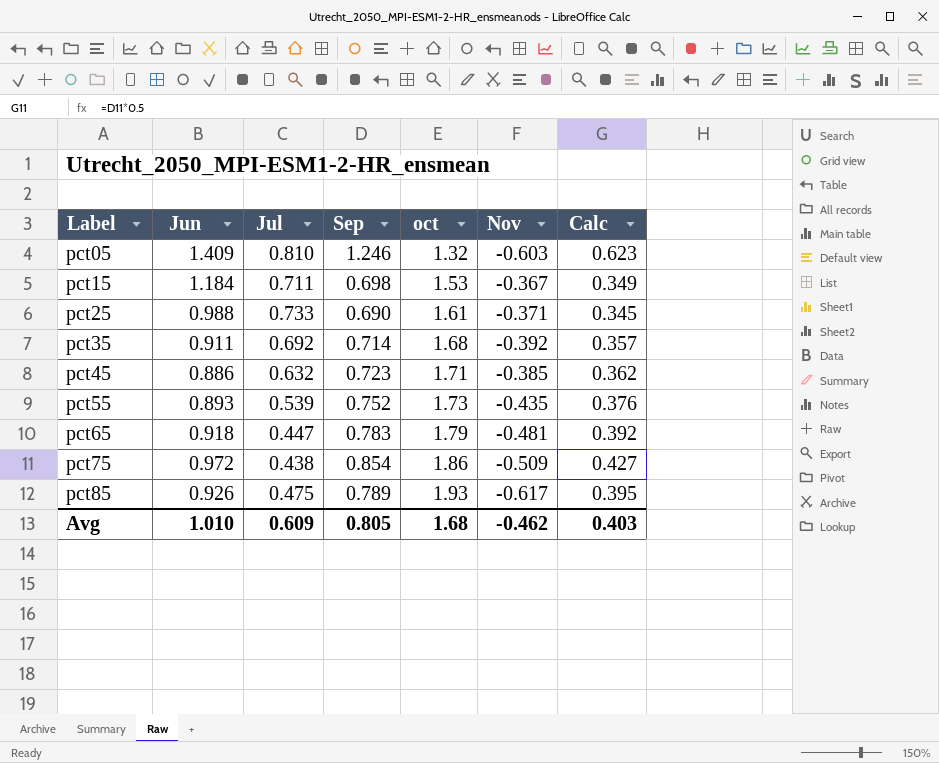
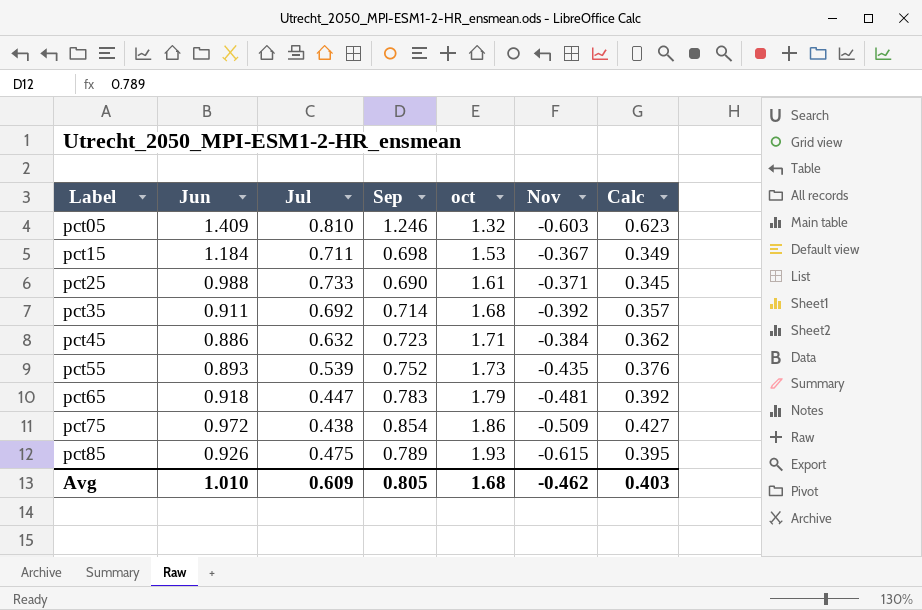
pct45 | Nov: -0.385 -> -0.384
pct85 | Nov: -0.617 -> -0.615

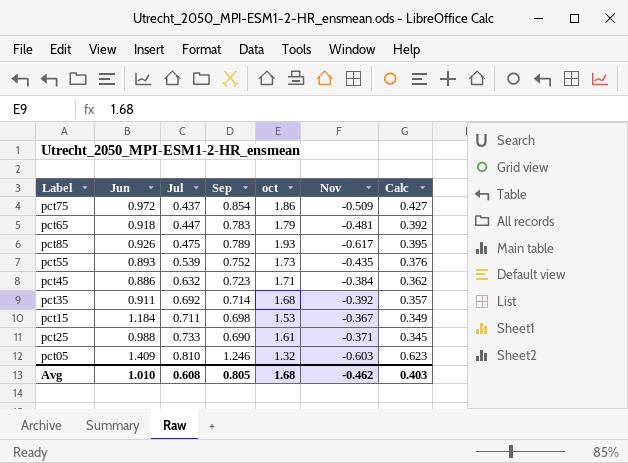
row order: Label ascending -> Jul ascending
pct75 | Jul: 0.438 -> 0.437
pct85 | Nov: -0.615 -> -0.617
Avg | Jul: 0.609 -> 0.608

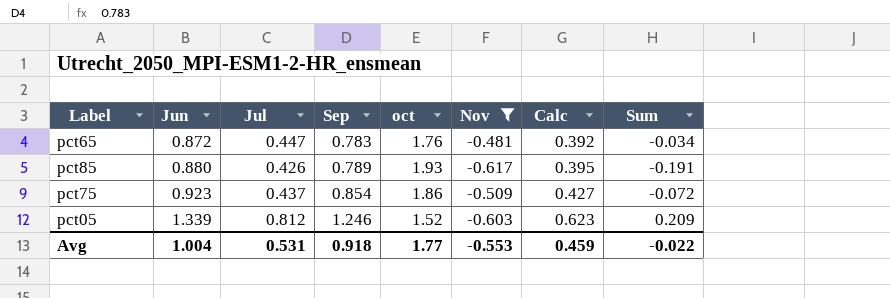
filter: none -> Nov <= -0.481
row order: Jul ascending -> Jun ascending
column Sum | formula: none -> [Jul] + [Nov]
pct65 | Jun: 0.918 -> 0.872
pct65 | oct: 1.79 -> 1.76
pct85 | Jun: 0.926 -> 0.880
pct85 | Jul: 0.475 -> 0.426
pct75 | Jun: 0.972 -> 0.923
pct05 | Jun: 1.409 -> 1.339
pct05 | Jul: 0.810 -> 0.812
pct05 | oct: 1.32 -> 1.52
Avg | Jun: 1.010 -> 1.004
Avg | Jul: 0.608 -> 0.531
Avg | Sep: 0.805 -> 0.918
Avg | oct: 1.68 -> 1.77
Avg | Nov: -0.462 -> -0.553
Avg | Calc: 0.403 -> 0.459

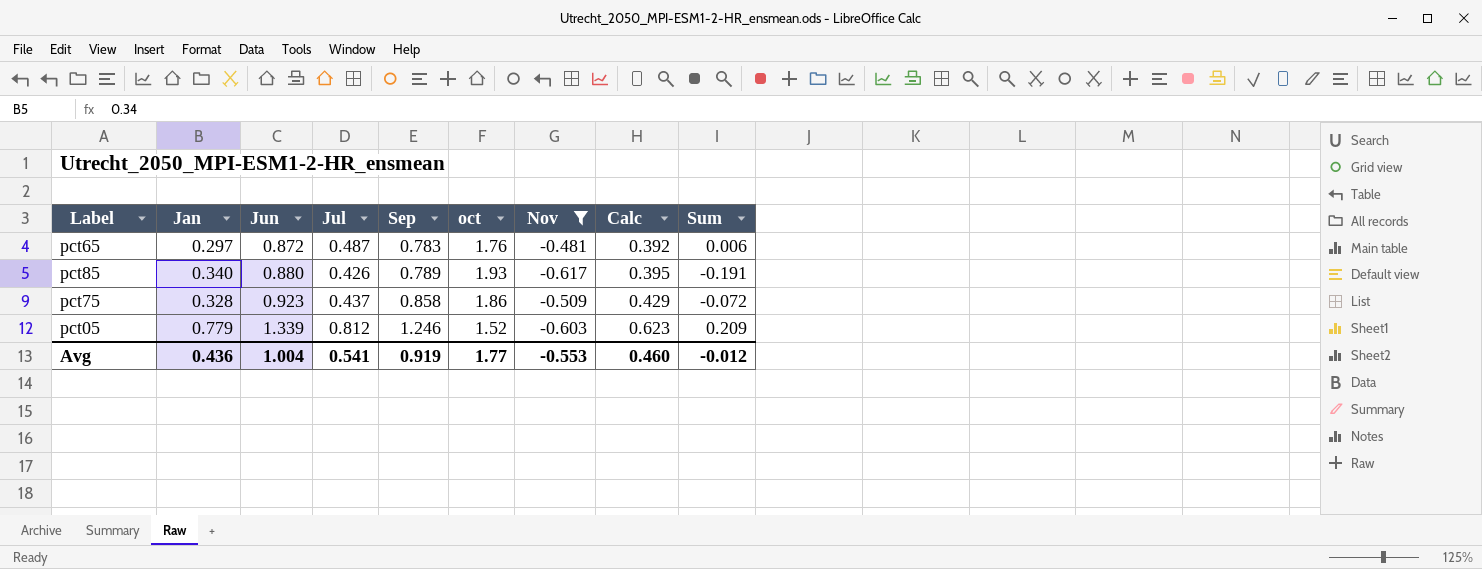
column Jan | position: none -> 2
pct65 | Jul: 0.447 -> 0.487
pct65 | Sum: -0.034 -> 0.006
pct75 | Sep: 0.854 -> 0.858
pct75 | Calc: 0.427 -> 0.429
Avg | Jul: 0.531 -> 0.541
Avg | Sep: 0.918 -> 0.919
Avg | Calc: 0.459 -> 0.460
Avg | Sum: -0.022 -> -0.012

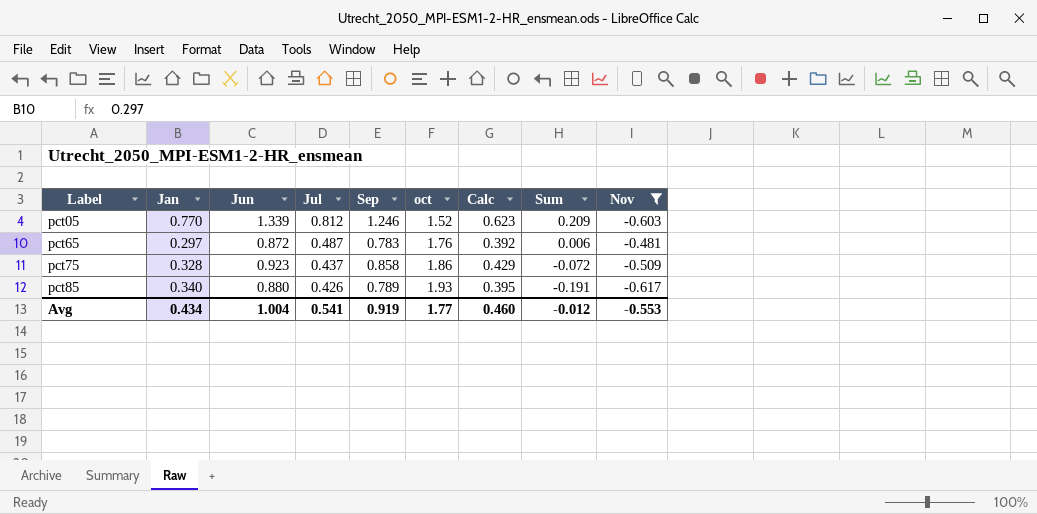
row order: Jun ascending -> Label ascending
column Nov | position: 7 -> 9
pct05 | Jan: 0.779 -> 0.770
Avg | Jan: 0.436 -> 0.434

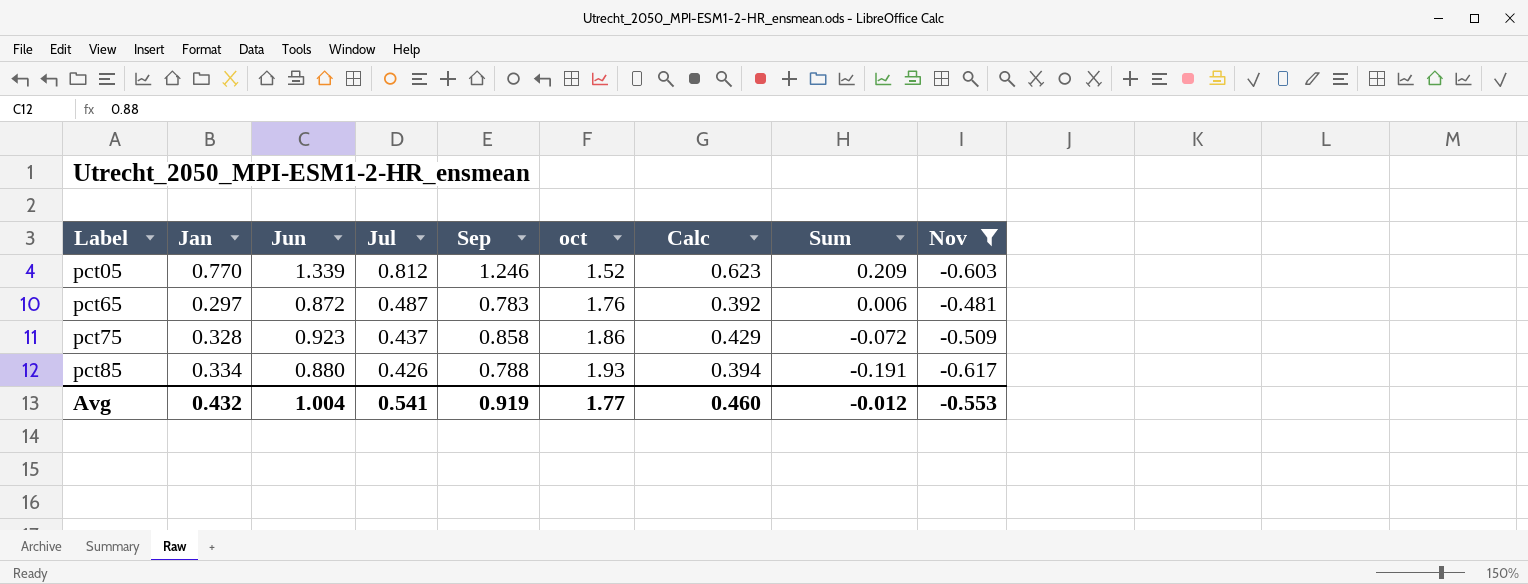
pct85 | Jan: 0.340 -> 0.334
pct85 | Sep: 0.789 -> 0.788
pct85 | Calc: 0.395 -> 0.394
Avg | Jan: 0.434 -> 0.432

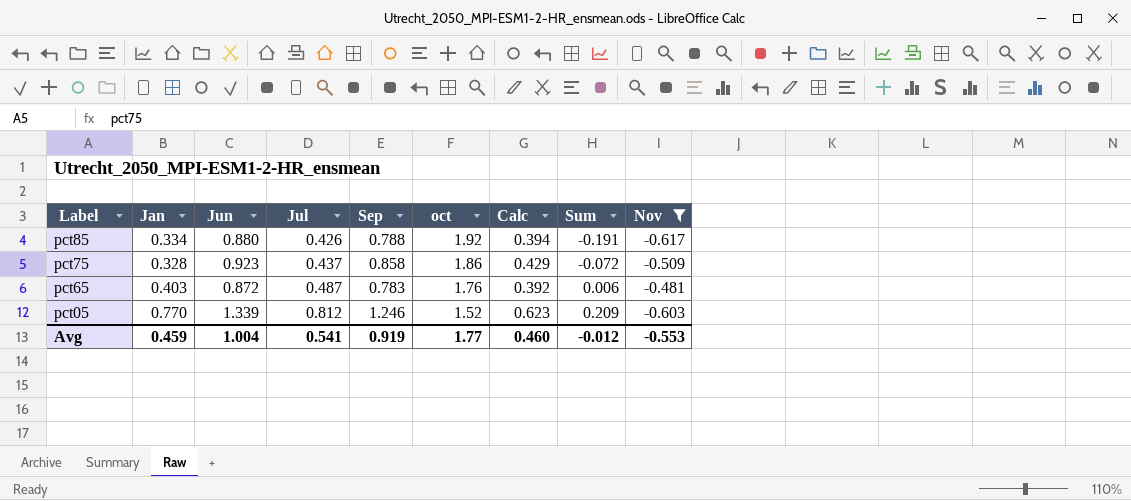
row order: Label ascending -> Label descending
pct85 | oct: 1.93 -> 1.92
pct65 | Jan: 0.297 -> 0.403
Avg | Jan: 0.432 -> 0.459

